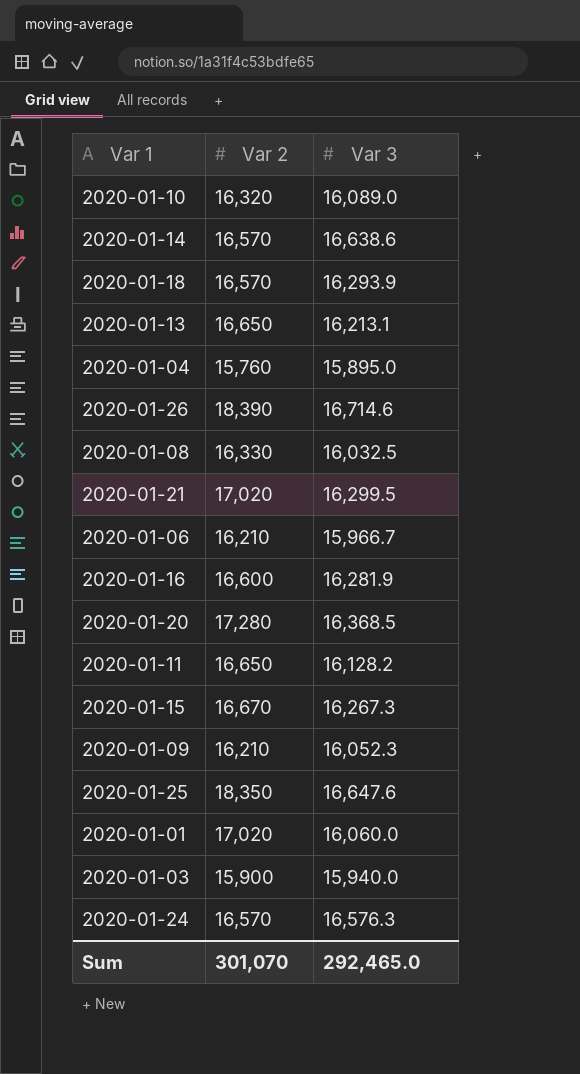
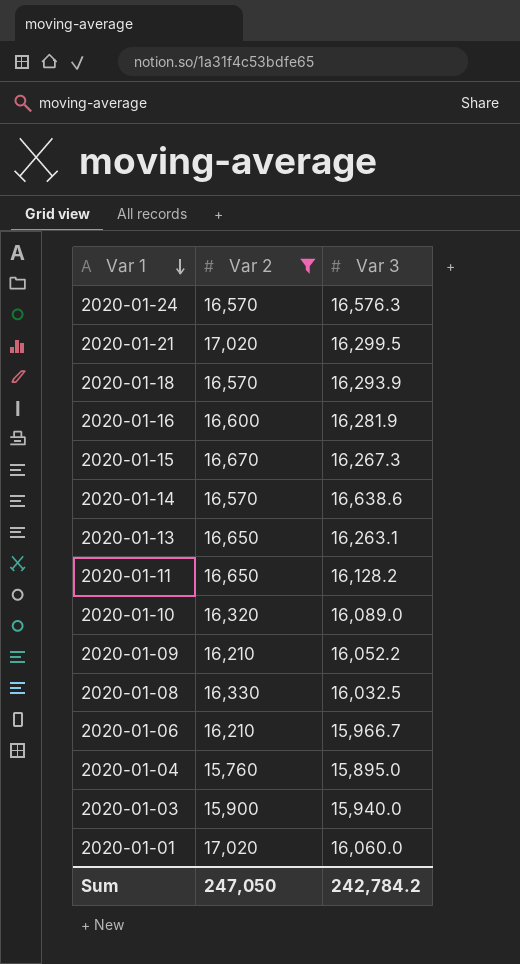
filter: none -> Var 2 <= 17,020
row order: none -> Var 1 descending
2020-01-13 | Var 3: 16,213.1 -> 16,263.1
2020-01-09 | Var 3: 16,052.3 -> 16,052.2
Sum | Var 2: 301,070 -> 247,050
Sum | Var 3: 292,465.0 -> 242,784.2

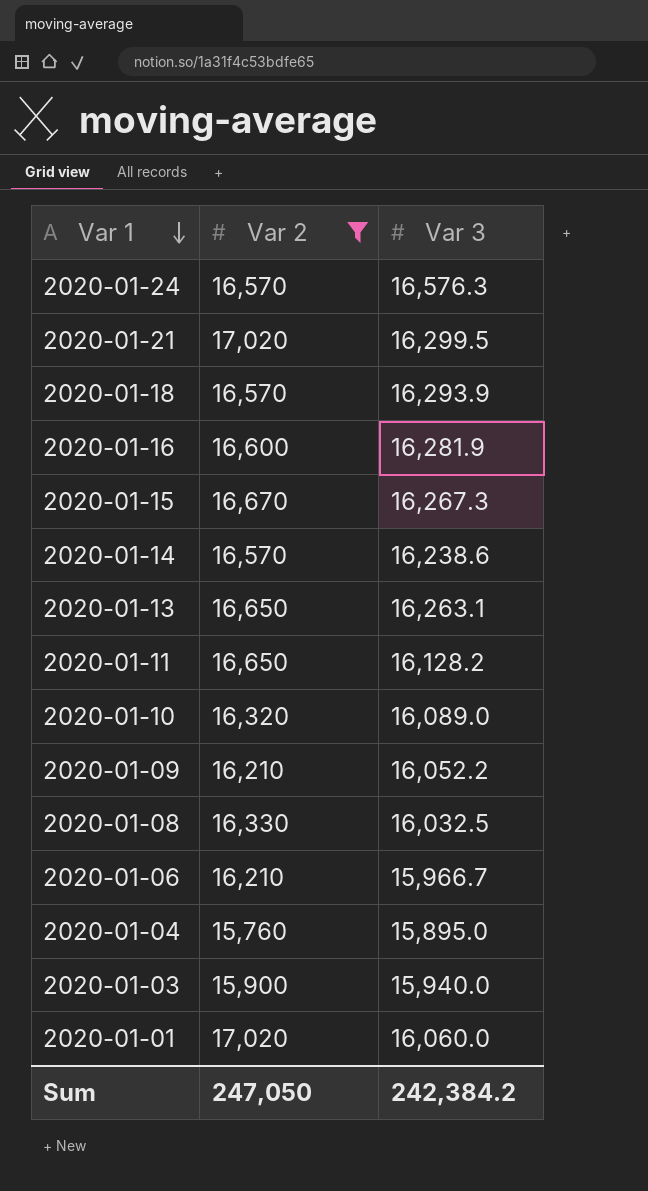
2020-01-14 | Var 3: 16,638.6 -> 16,238.6
Sum | Var 3: 242,784.2 -> 242,384.2

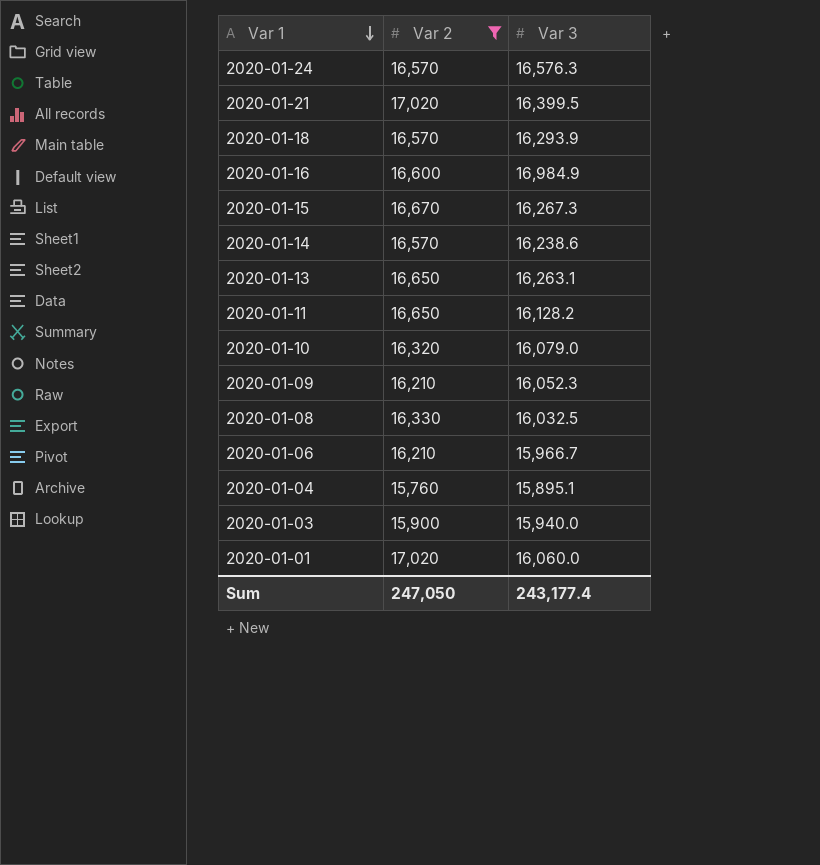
2020-01-21 | Var 3: 16,299.5 -> 16,399.5
2020-01-16 | Var 3: 16,281.9 -> 16,984.9
2020-01-10 | Var 3: 16,089.0 -> 16,079.0
2020-01-09 | Var 3: 16,052.2 -> 16,052.3
2020-01-04 | Var 3: 15,895.0 -> 15,895.1
Sum | Var 3: 242,384.2 -> 243,177.4

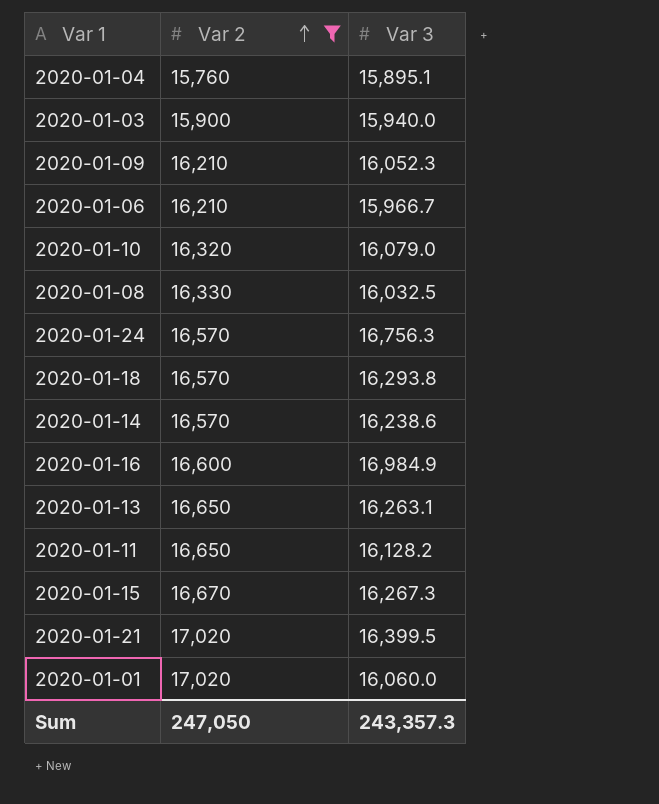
row order: Var 1 descending -> Var 2 ascending
2020-01-24 | Var 3: 16,576.3 -> 16,756.3
2020-01-18 | Var 3: 16,293.9 -> 16,293.8
Sum | Var 3: 243,177.4 -> 243,357.3

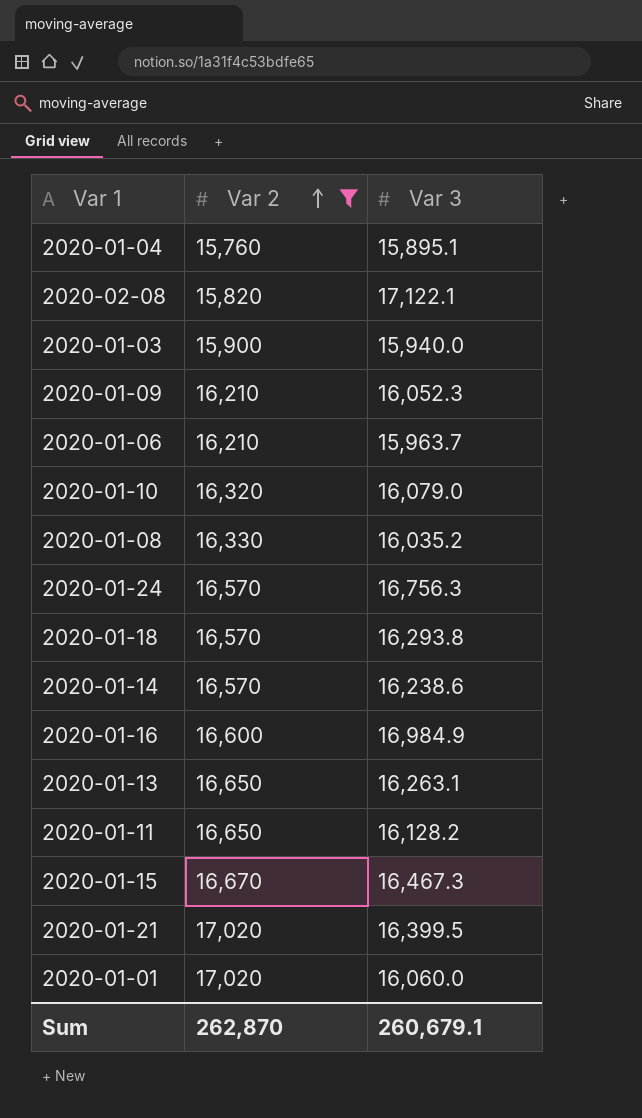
row 2020-02-08: none -> 15,820 | 17,122.1
2020-01-06 | Var 3: 15,966.7 -> 15,963.7
2020-01-08 | Var 3: 16,032.5 -> 16,035.2
2020-01-15 | Var 3: 16,267.3 -> 16,467.3
Sum | Var 2: 247,050 -> 262,870
Sum | Var 3: 243,357.3 -> 260,679.1

